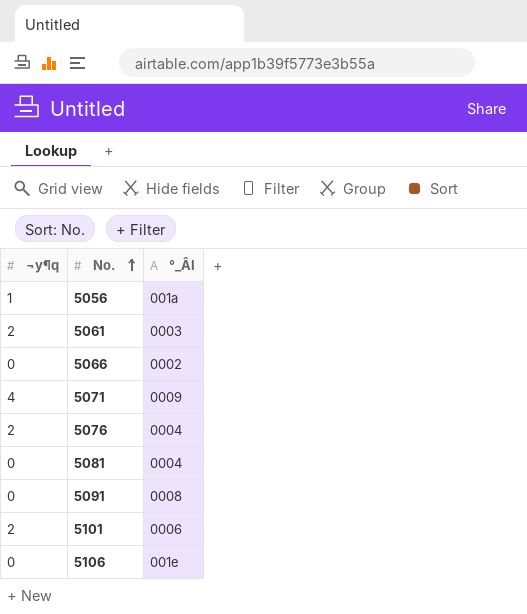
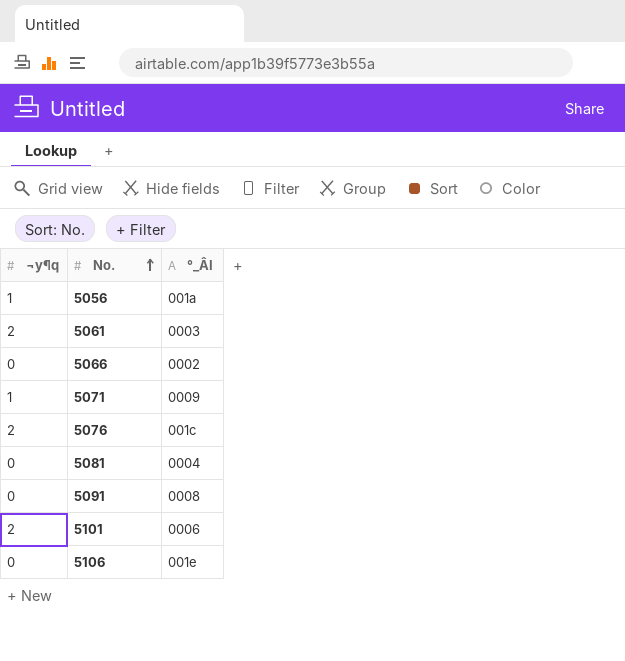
5071 | ¬y¶q: 4 -> 1
5076 | °_ÂI: 0004 -> 001c

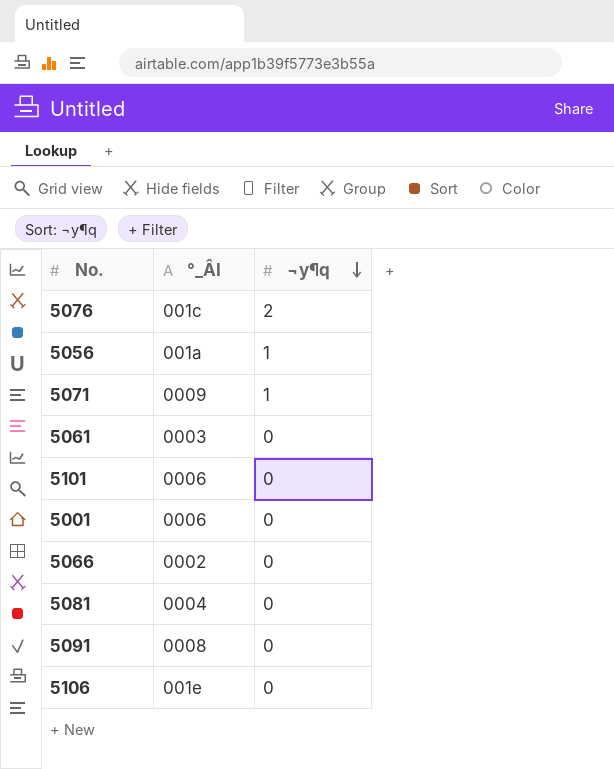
row order: No. ascending -> ¬y¶q descending
column ¬y¶q | position: 1 -> 3
5061 | ¬y¶q: 2 -> 0
5101 | ¬y¶q: 2 -> 0
row 5001: none -> 0006 | 0

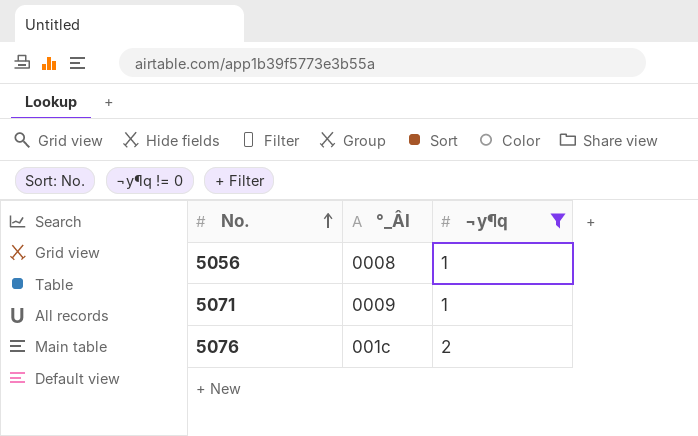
filter: none -> ¬y¶q != 0
row order: ¬y¶q descending -> No. ascending
5056 | °_ÂI: 001a -> 0008

